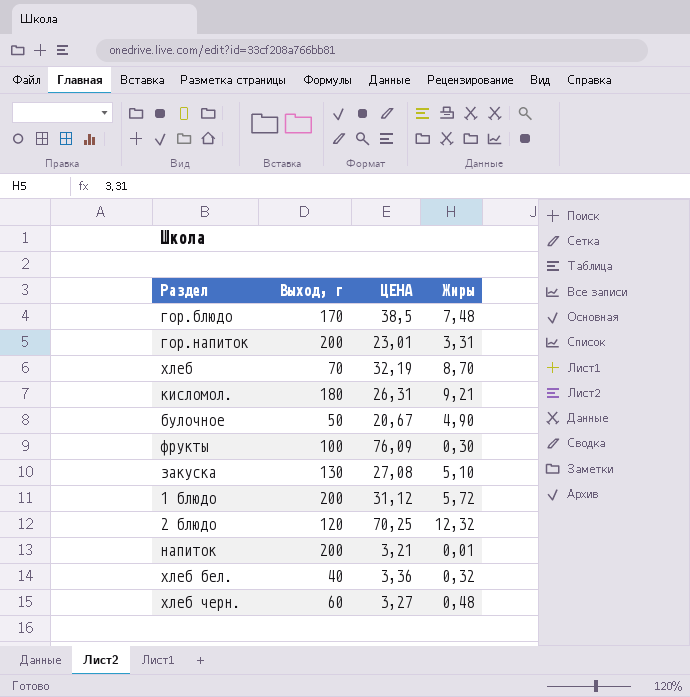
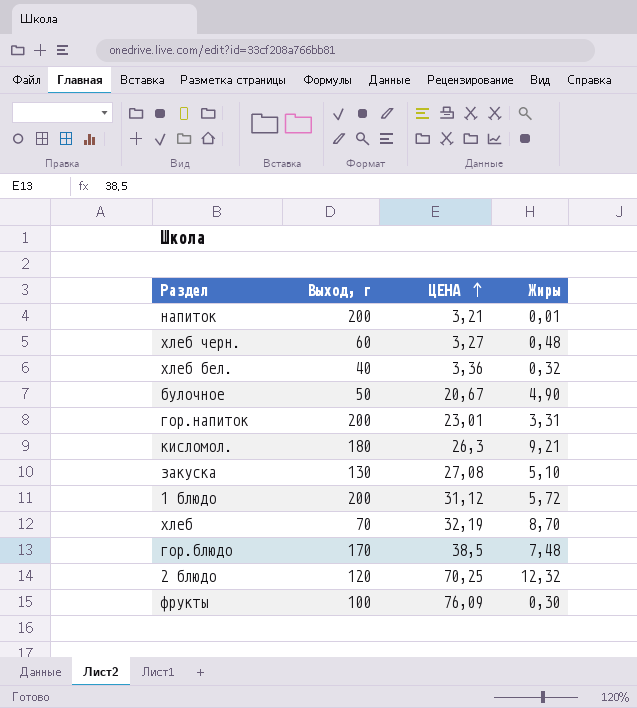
row order: none -> ЦЕНА ascending
кисломол. | ЦЕНА: 26,31 -> 26,3

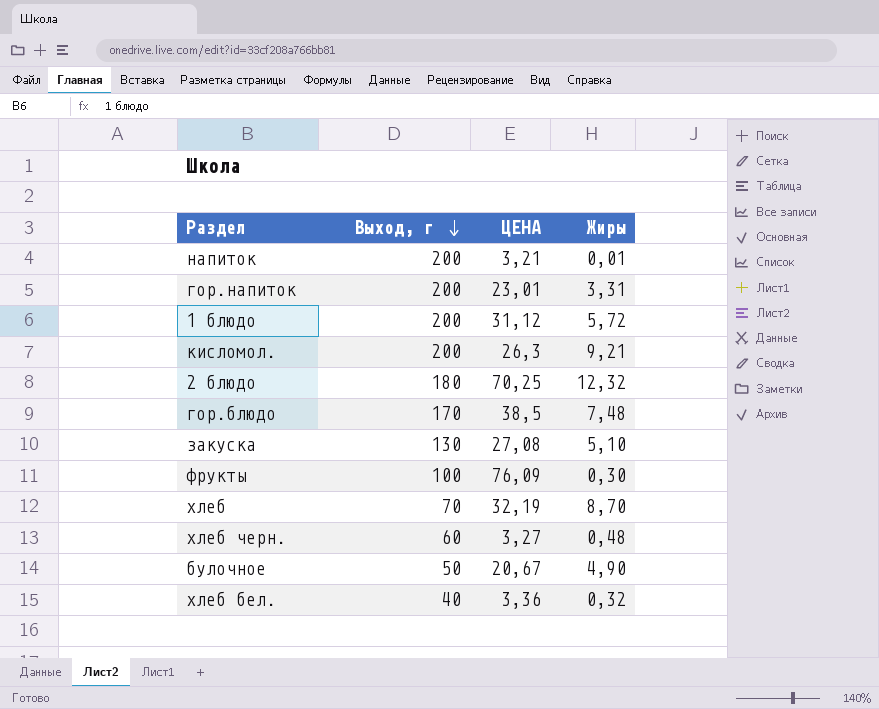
row order: ЦЕНА ascending -> Выход, г descending
кисломол. | Выход, г: 180 -> 200
2 блюдо | Выход, г: 120 -> 180

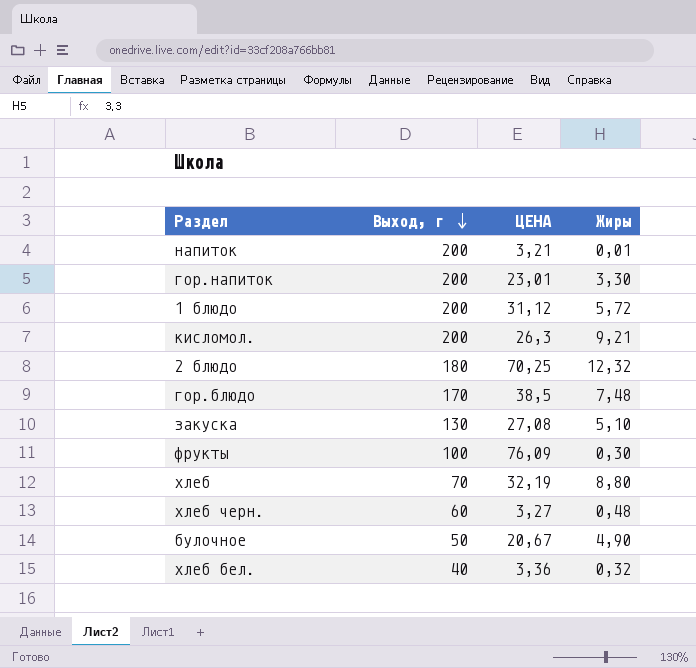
гор.напиток | Жиры: 3,31 -> 3,30
хлеб | Жиры: 8,70 -> 8,80

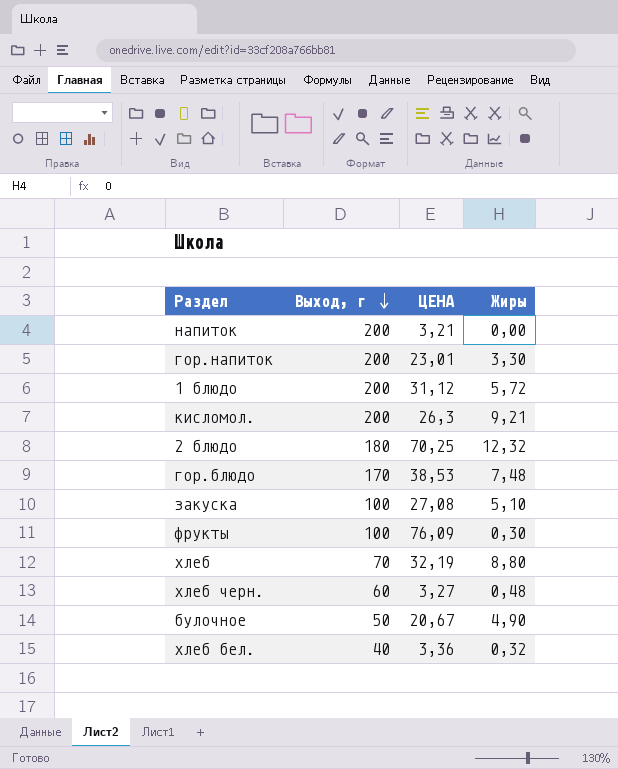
напиток | Жиры: 0,01 -> 0,00
гор.блюдо | ЦЕНА: 38,5 -> 38,53
закуска | Выход, г: 130 -> 100

